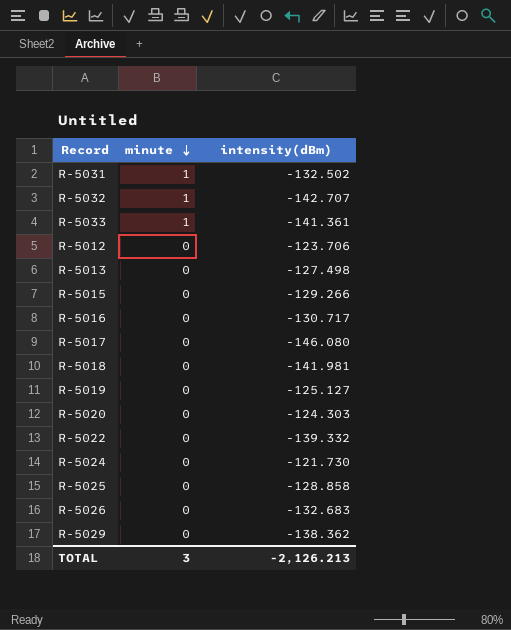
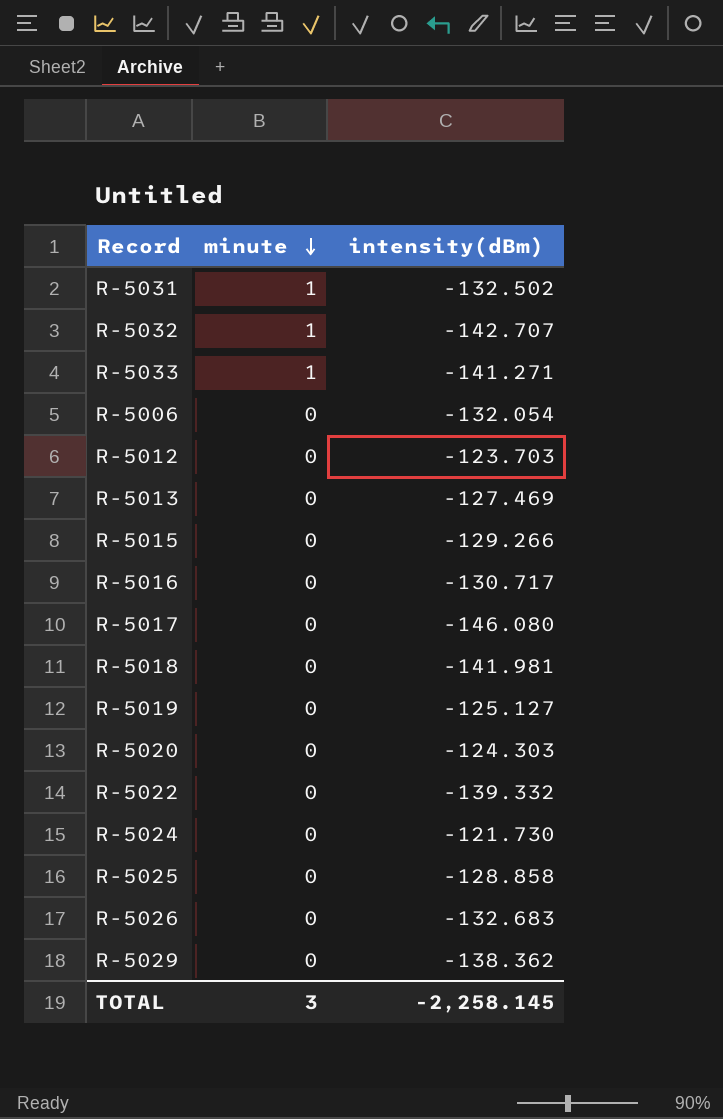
R-5033 | intensity(dBm): -141.361 -> -141.271
row R-5006: none -> 0 | -132.054
R-5012 | intensity(dBm): -123.706 -> -123.703
R-5013 | intensity(dBm): -127.498 -> -127.469
TOTAL | intensity(dBm): -2,126.213 -> -2,258.145

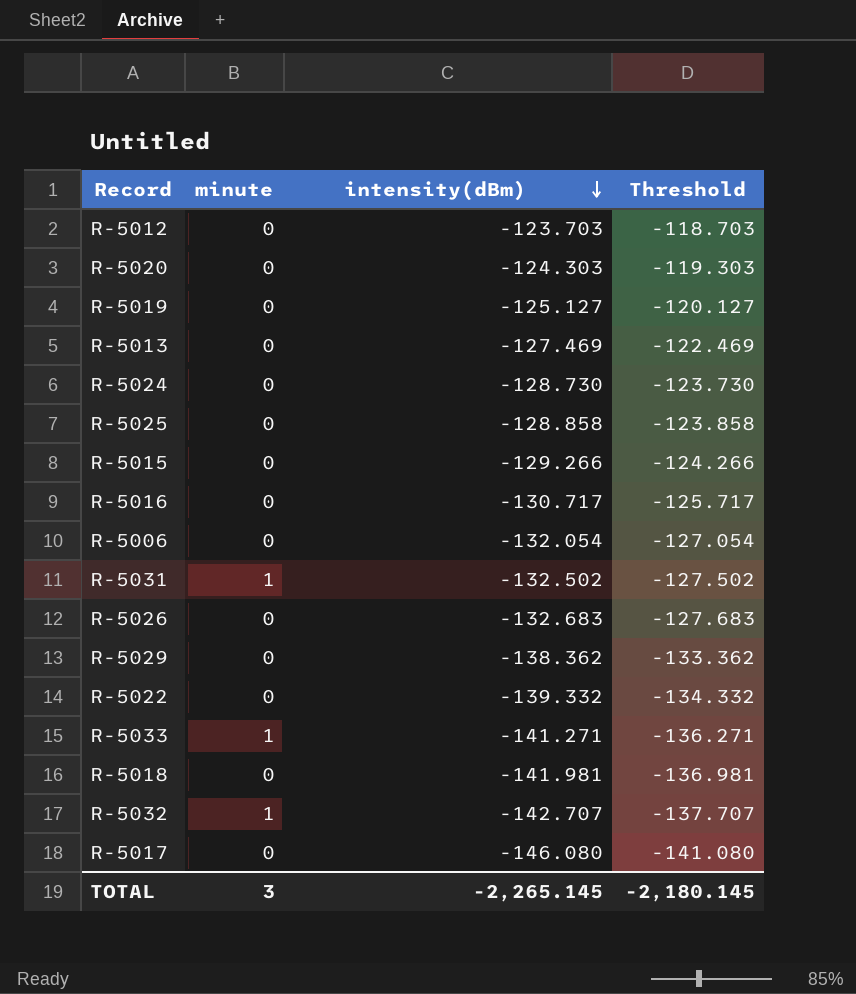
row order: minute descending -> intensity(dBm) descending
column Threshold | formula: none -> [intensity(dBm)] + 5
R-5024 | intensity(dBm): -121.730 -> -128.730
TOTAL | intensity(dBm): -2,258.145 -> -2,265.145

